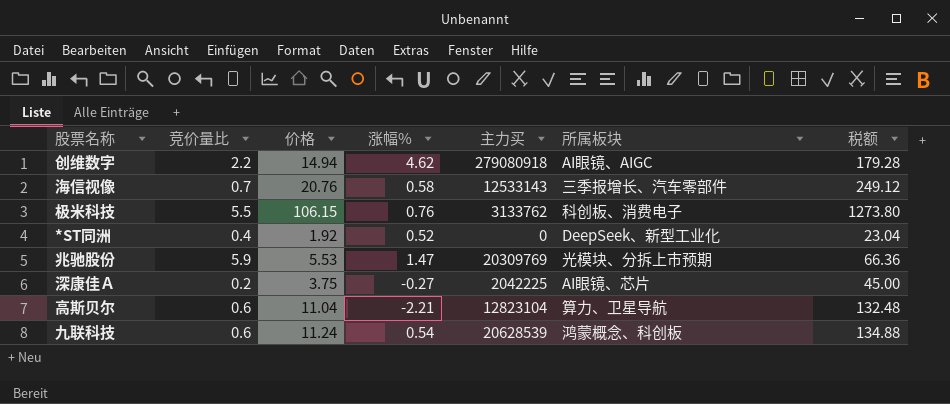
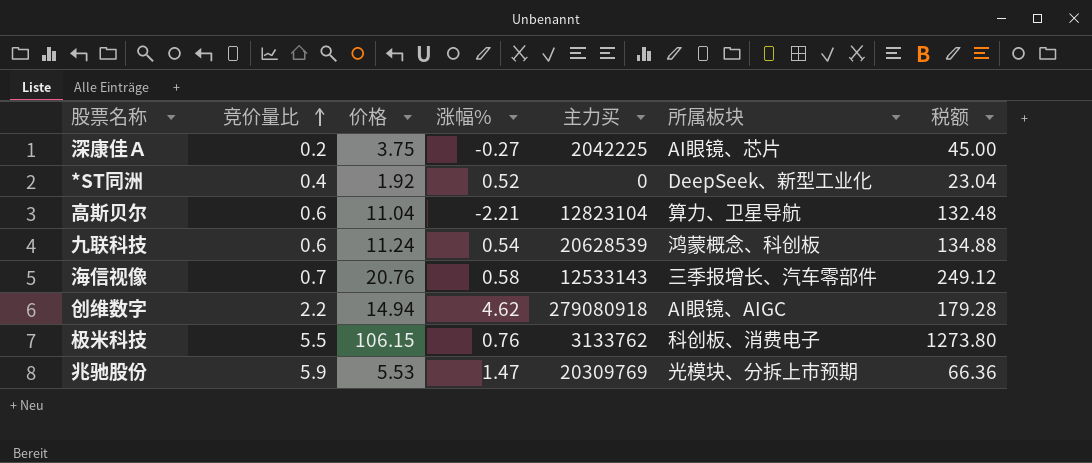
row order: none -> 竞价量比 ascending

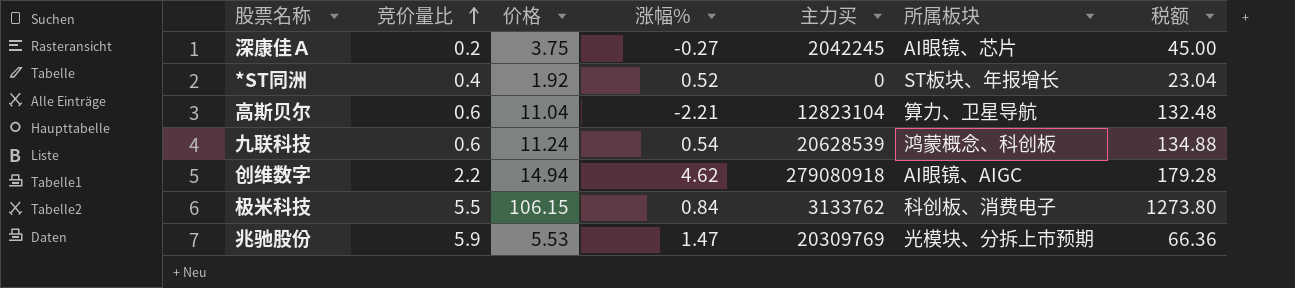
row 海信视像: 0.7 | 20.76 | 0.58 | 12533143 | 三季报增长、汽车零部件 | 249.12 -> none
深康佳Ａ | 主力买: 2042225 -> 2042245
*ST同洲 | 所属板块: DeepSeek、新型工业化 -> ST板块、年报增长
极米科技 | 涨幅%: 0.76 -> 0.84

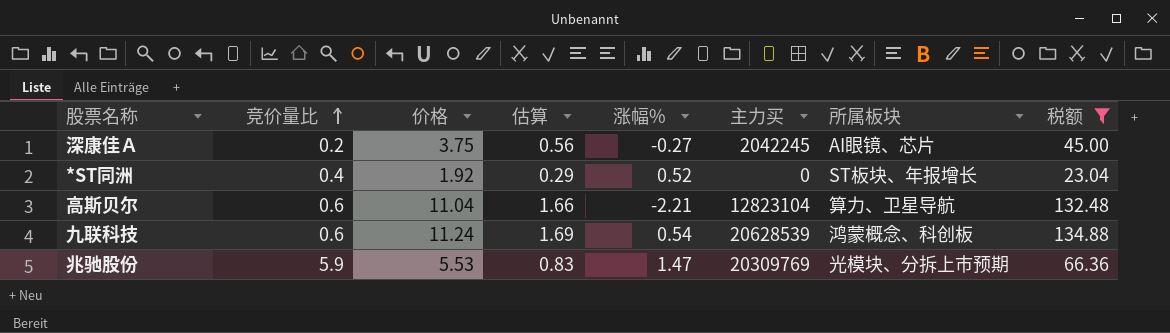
filter: none -> 税额 <= 134.88
column 估算 | formula: none -> [价格] * 0.15

